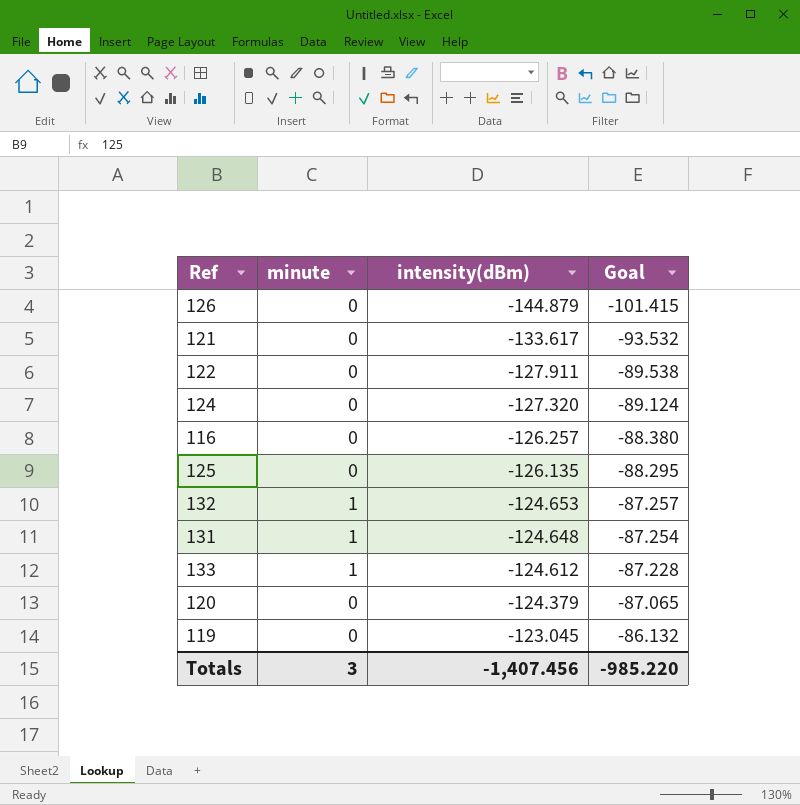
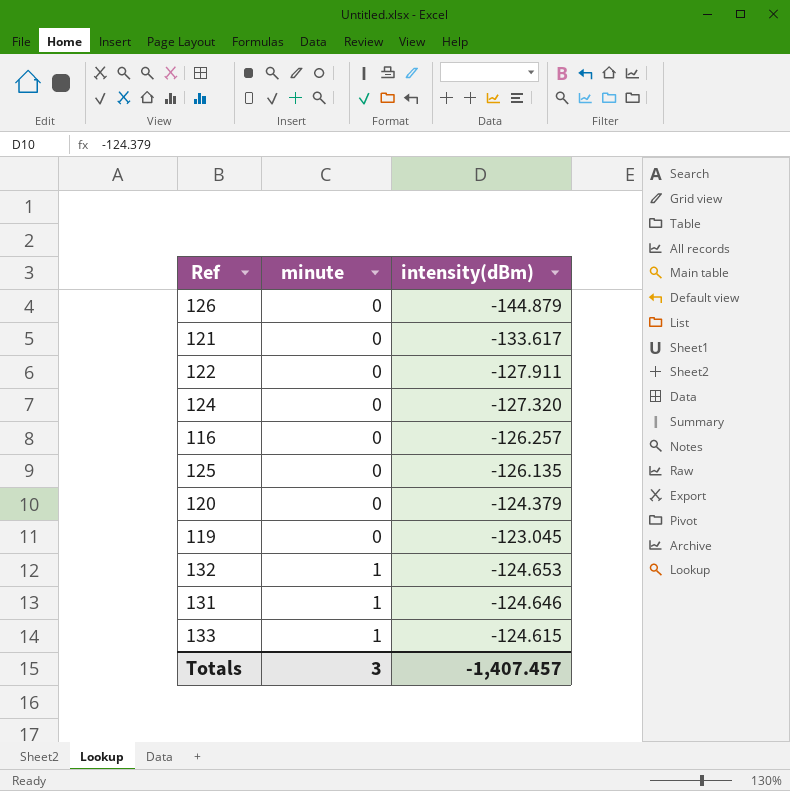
row order: intensity(dBm) ascending -> minute ascending
column Goal | formula: [intensity(dBm)] * 0.7 -> none
131 | intensity(dBm): -124.648 -> -124.646
133 | intensity(dBm): -124.612 -> -124.615
Totals | intensity(dBm): -1,407.456 -> -1,407.457

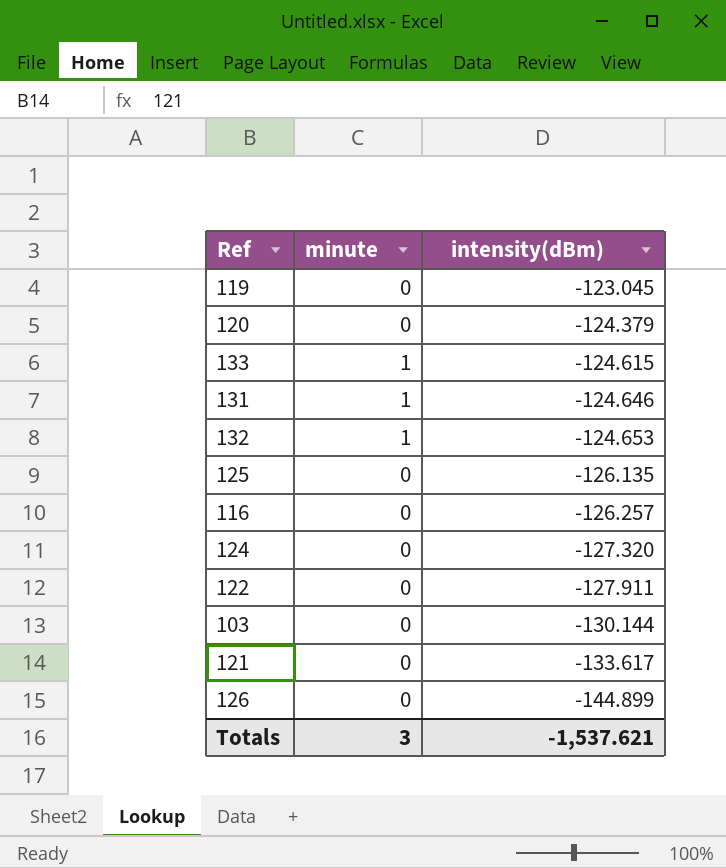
row order: minute ascending -> intensity(dBm) descending
row 103: none -> 0 | -130.144
126 | intensity(dBm): -144.879 -> -144.899
Totals | intensity(dBm): -1,407.457 -> -1,537.621

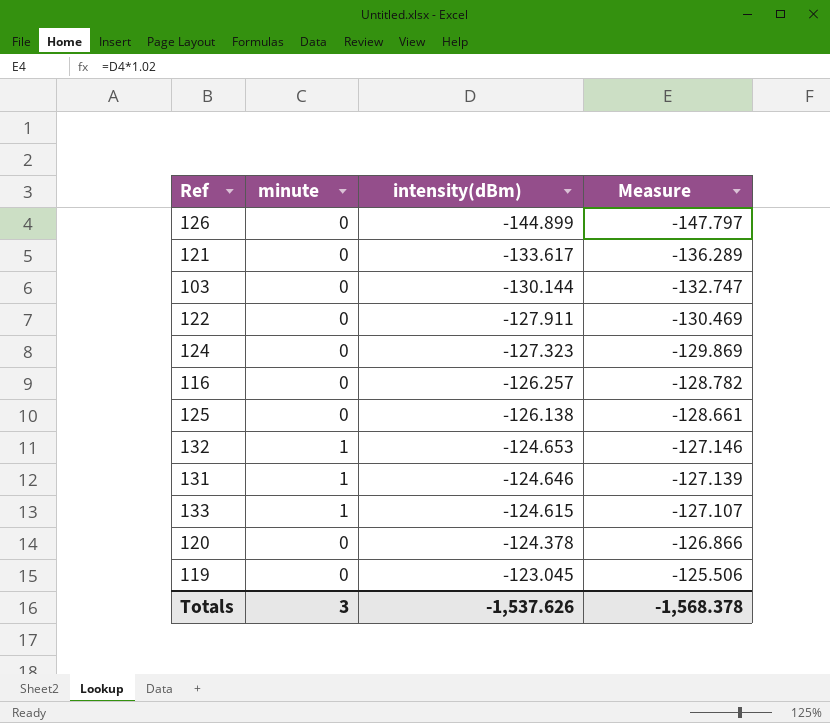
row order: intensity(dBm) descending -> intensity(dBm) ascending
column Measure | formula: none -> [intensity(dBm)] * 1.02
124 | intensity(dBm): -127.320 -> -127.323
125 | intensity(dBm): -126.135 -> -126.138
120 | intensity(dBm): -124.379 -> -124.378
Totals | intensity(dBm): -1,537.621 -> -1,537.626

